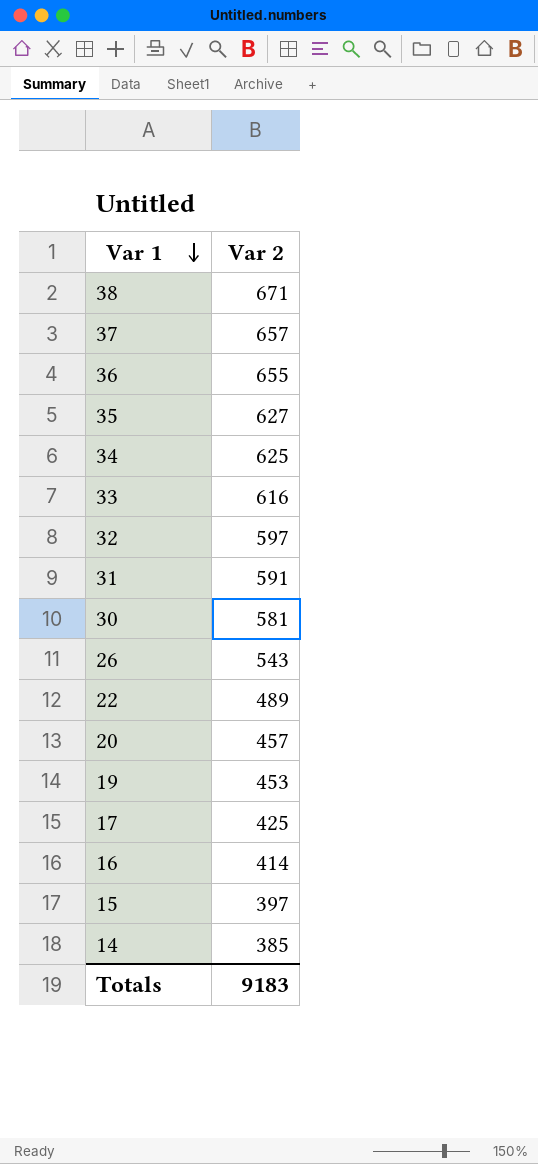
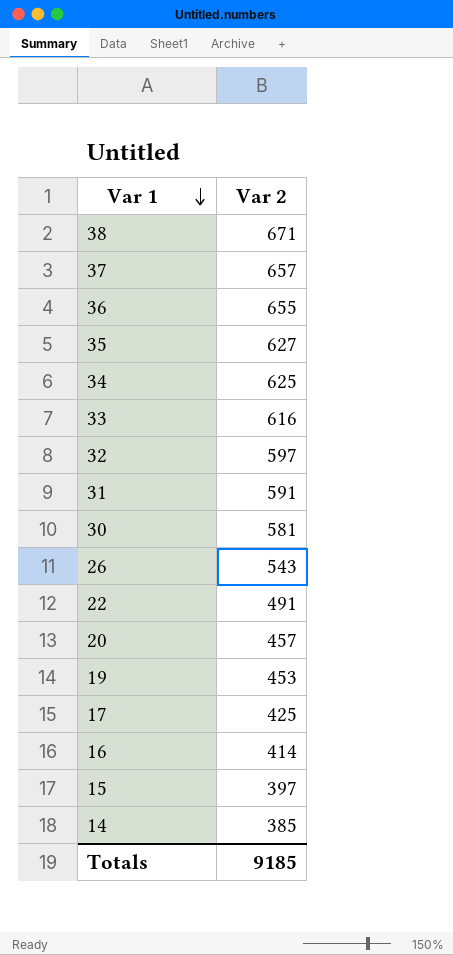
22 | Var 2: 489 -> 491
Totals | Var 2: 9183 -> 9185

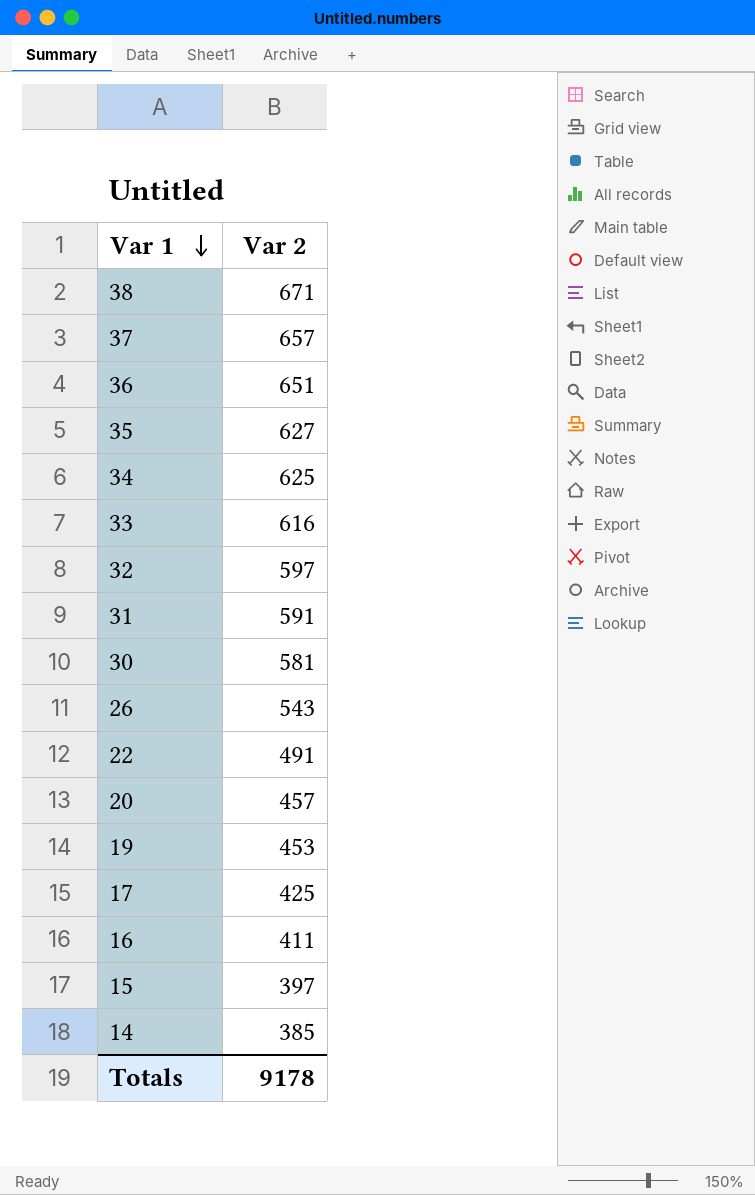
36 | Var 2: 655 -> 651
16 | Var 2: 414 -> 411
Totals | Var 2: 9185 -> 9178

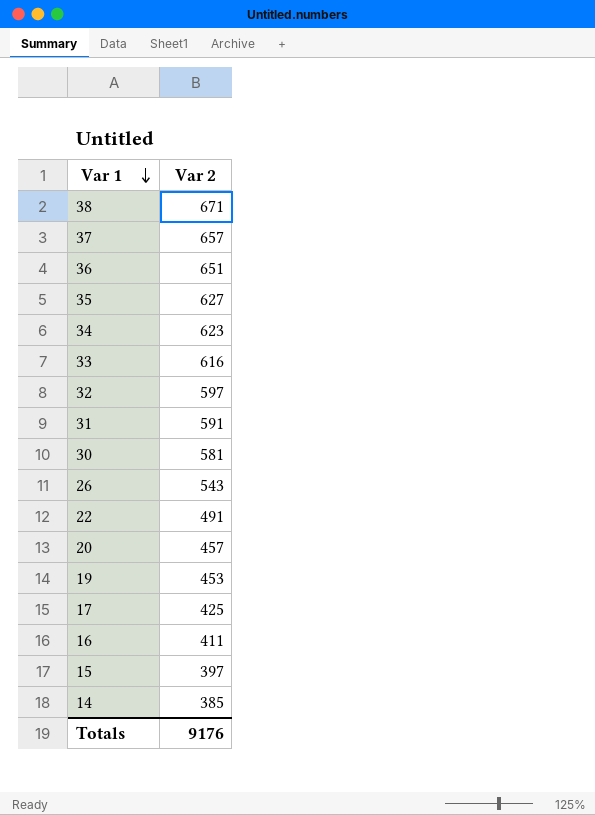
34 | Var 2: 625 -> 623
Totals | Var 2: 9178 -> 9176

